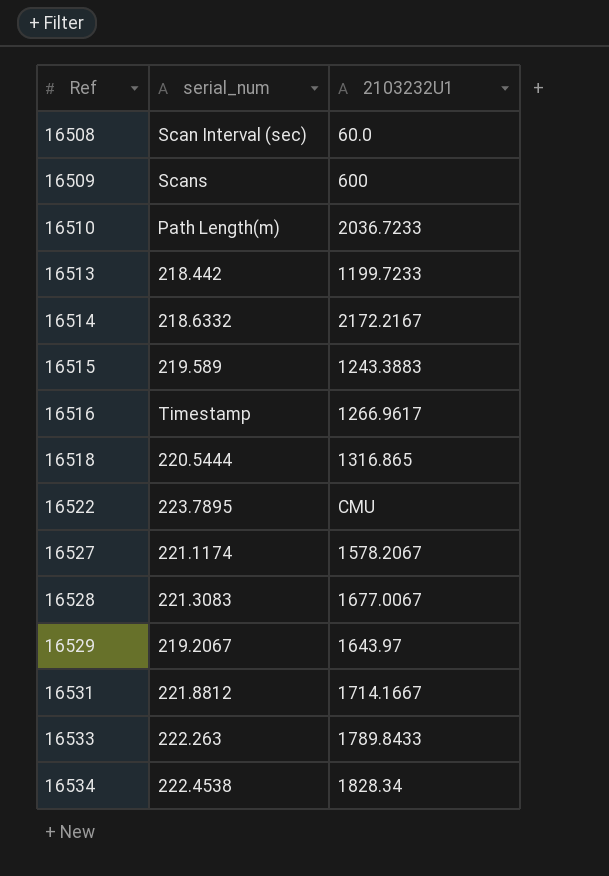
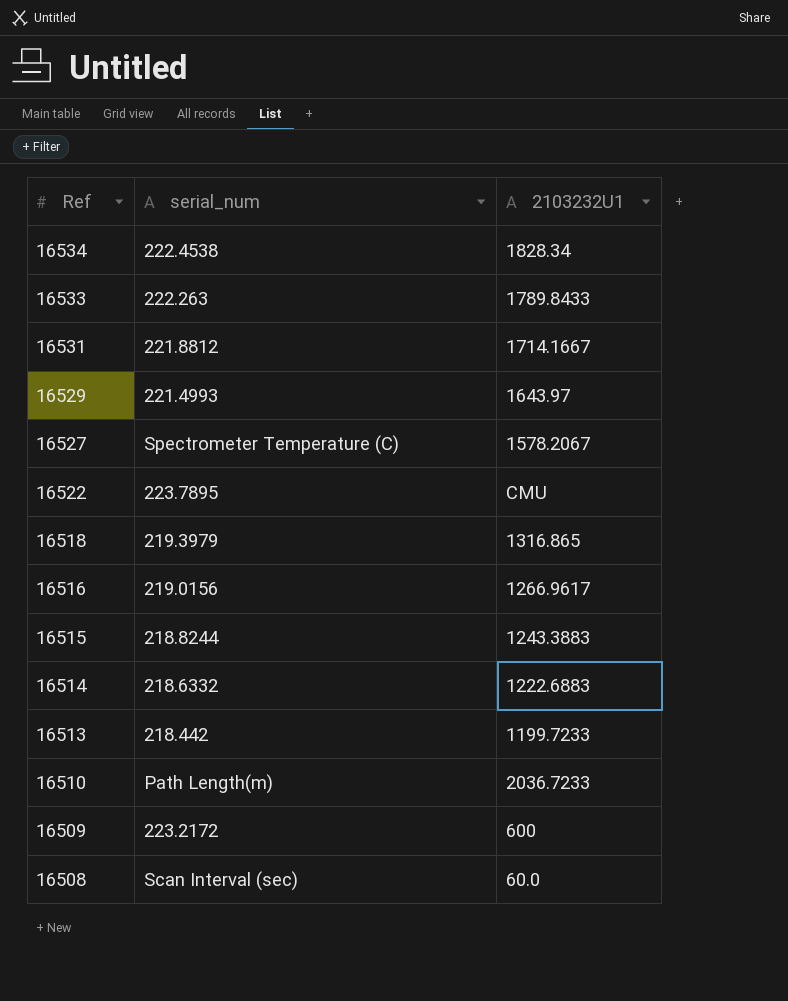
row order: Ref ascending -> Ref descending
row 16528: 221.3083 | 1677.0067 -> none
16529 | serial_num: 219.2067 -> 221.4993
16527 | serial_num: 221.1174 -> Spectrometer Temperature (C)
16518 | serial_num: 220.5444 -> 219.3979
16516 | serial_num: Timestamp -> 219.0156
16515 | serial_num: 219.589 -> 218.8244
16514 | 2103232U1: 2172.2167 -> 1222.6883
16509 | serial_num: Scans -> 223.2172

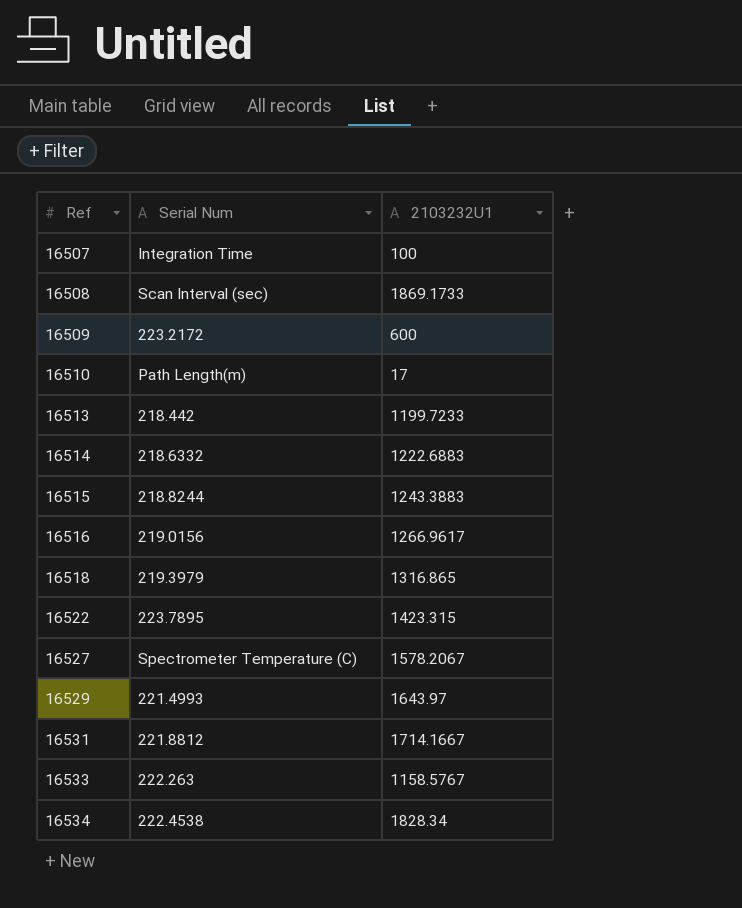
row order: Ref descending -> Ref ascending
column name: serial_num -> Serial Num
row 16507: none -> Integration Time | 100
16508 | 2103232U1: 60.0 -> 1869.1733
16510 | 2103232U1: 2036.7233 -> 17
16522 | 2103232U1: CMU -> 1423.315
16533 | 2103232U1: 1789.8433 -> 1158.5767

